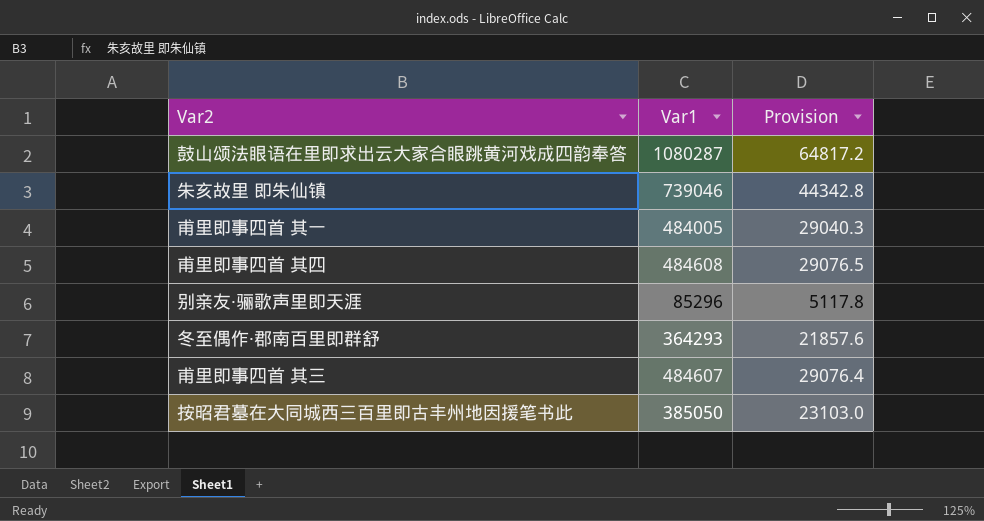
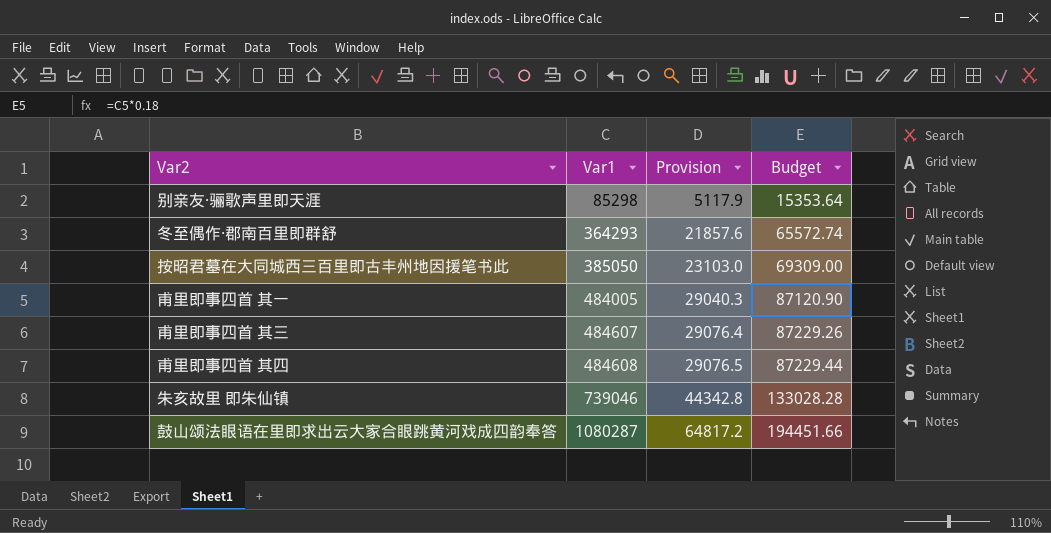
row order: none -> Var1 ascending
column Budget | formula: none -> [Var1] * 0.18
别亲友·骊歌声里即天涯 | Var1: 85296 -> 85298
别亲友·骊歌声里即天涯 | Provision: 5117.8 -> 5117.9

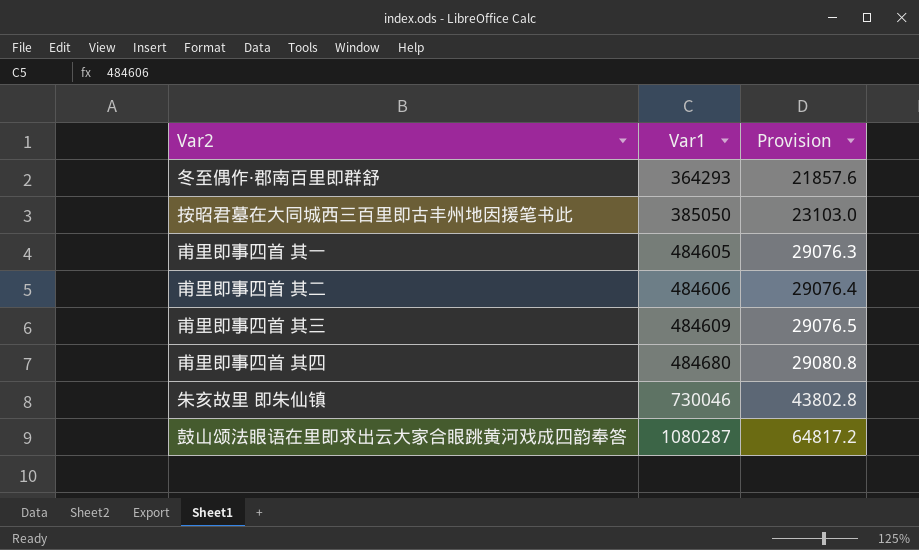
column Budget | formula: [Var1] * 0.18 -> none
row 别亲友·骊歌声里即天涯: 85298 | 5117.9 | 15353.64 -> none
甫里即事四首 其一 | Var1: 484005 -> 484605
甫里即事四首 其一 | Provision: 29040.3 -> 29076.3
row 甫里即事四首 其二: none -> 484606 | 29076.4
甫里即事四首 其三 | Var1: 484607 -> 484609
甫里即事四首 其三 | Provision: 29076.4 -> 29076.5
甫里即事四首 其四 | Var1: 484608 -> 484680
甫里即事四首 其四 | Provision: 29076.5 -> 29080.8
朱亥故里 即朱仙镇 | Var1: 739046 -> 730046
朱亥故里 即朱仙镇 | Provision: 44342.8 -> 43802.8

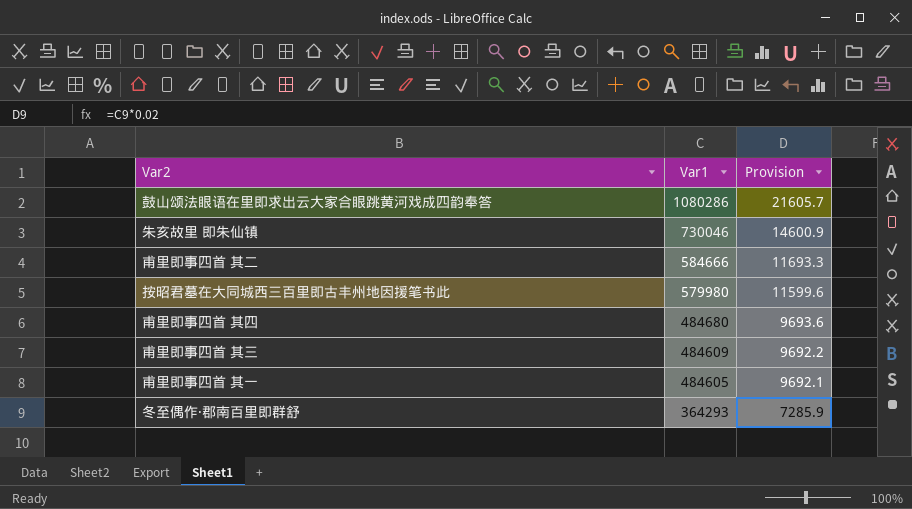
row order: Var1 ascending -> Var1 descending
column Provision | formula: [Var1] * 0.06 -> [Var1] * 0.02
鼓山颂法眼语在里即求出云大家合眼跳黄河戏成四韵奉答 | Var1: 1080287 -> 1080286
甫里即事四首 其二 | Var1: 484606 -> 584666
按昭君墓在大同城西三百里即古丰州地因援笔书此 | Var1: 385050 -> 579980

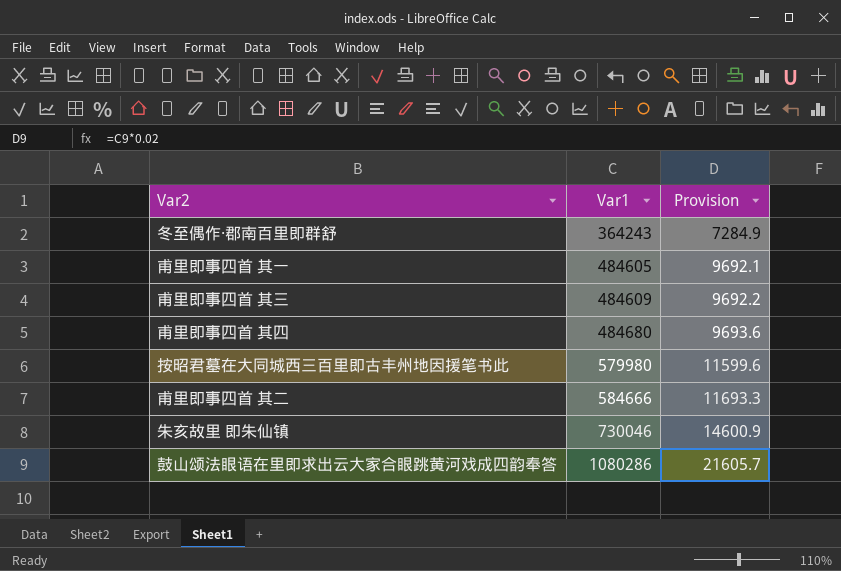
row order: Var1 descending -> Var1 ascending
冬至偶作·郡南百里即群舒 | Var1: 364293 -> 364243
冬至偶作·郡南百里即群舒 | Provision: 7285.9 -> 7284.9

